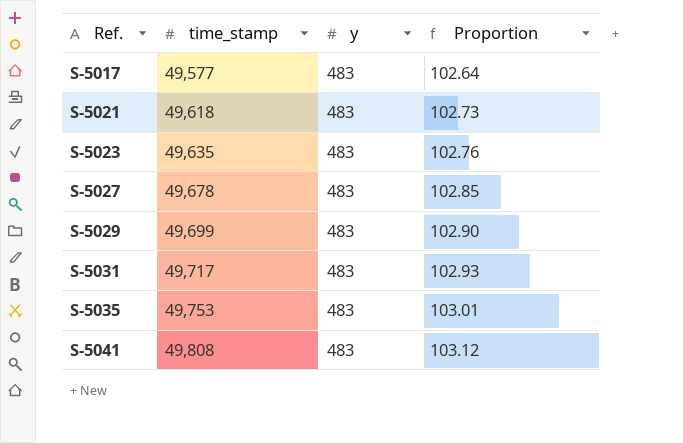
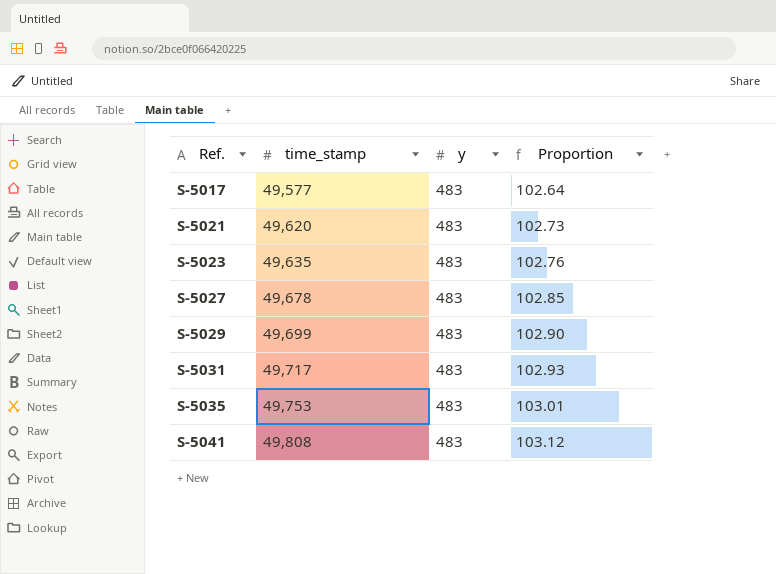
S-5021 | time_stamp: 49,618 -> 49,620

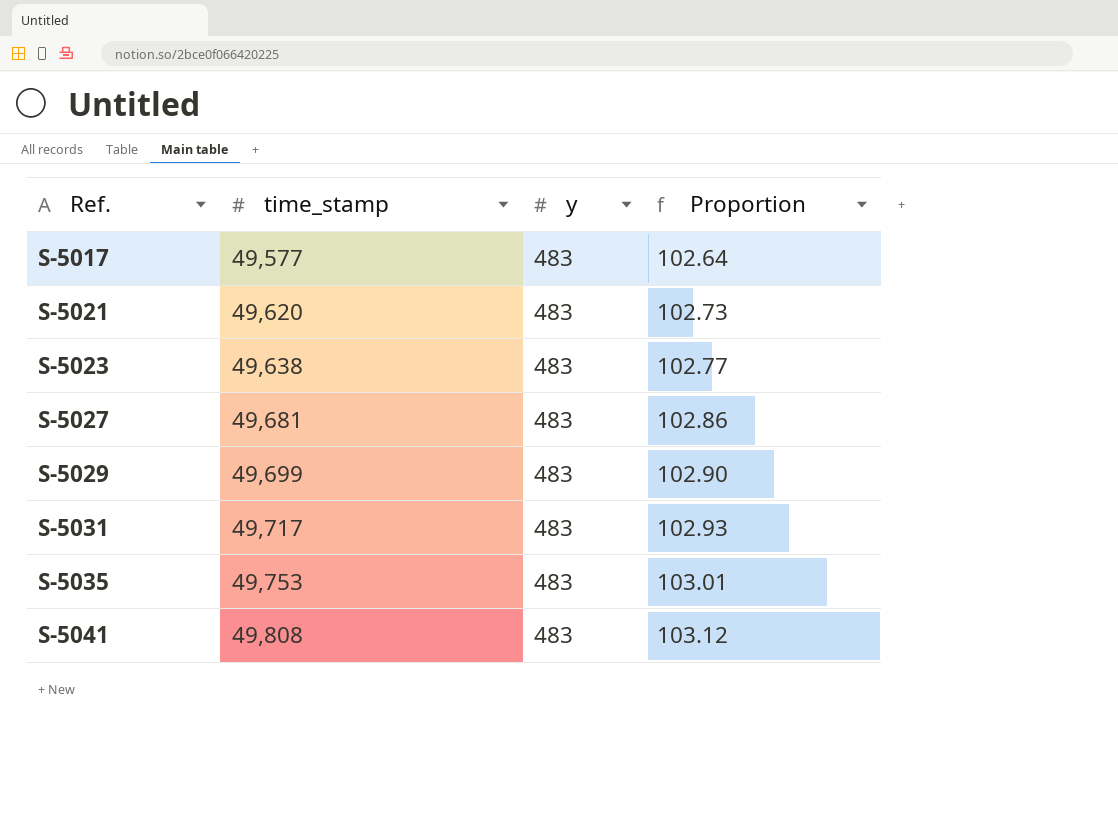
S-5023 | time_stamp: 49,635 -> 49,638
S-5023 | Proportion: 102.76 -> 102.77
S-5027 | time_stamp: 49,678 -> 49,681
S-5027 | Proportion: 102.85 -> 102.86

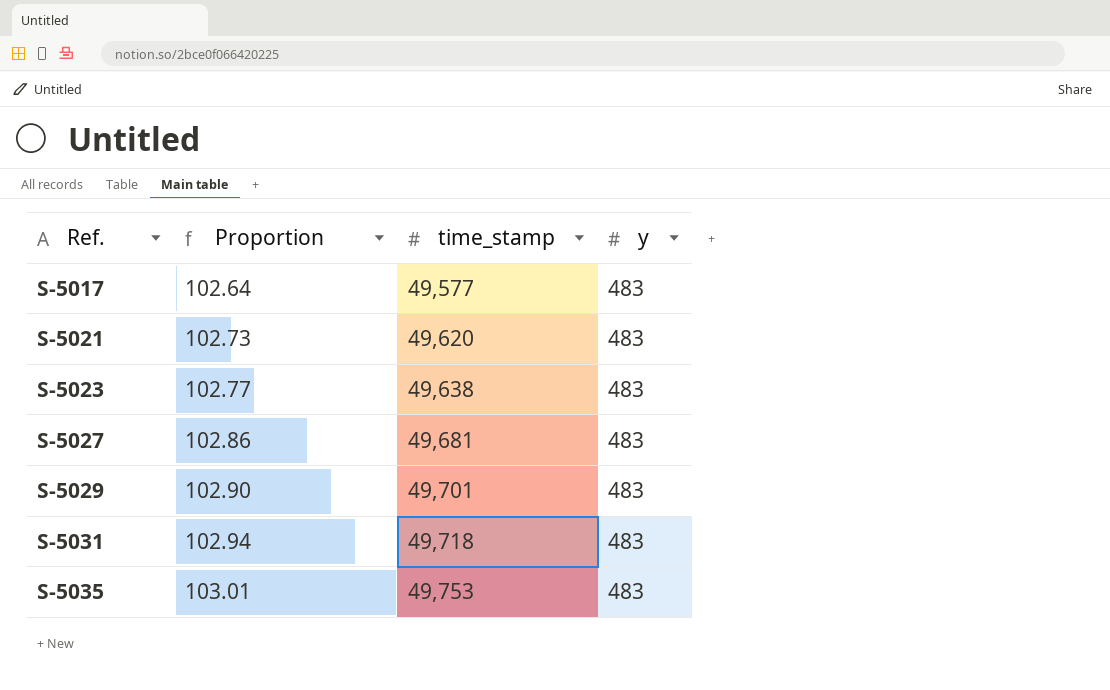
column Proportion | position: 4 -> 2
row S-5041: 49,808 | 483 | 103.12 -> none
S-5029 | time_stamp: 49,699 -> 49,701
S-5031 | Proportion: 102.93 -> 102.94
S-5031 | time_stamp: 49,717 -> 49,718

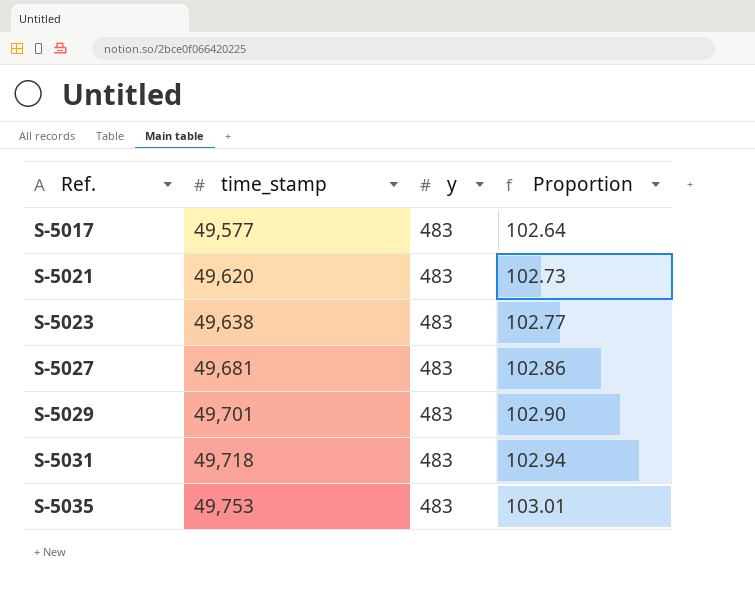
column Proportion | position: 2 -> 4

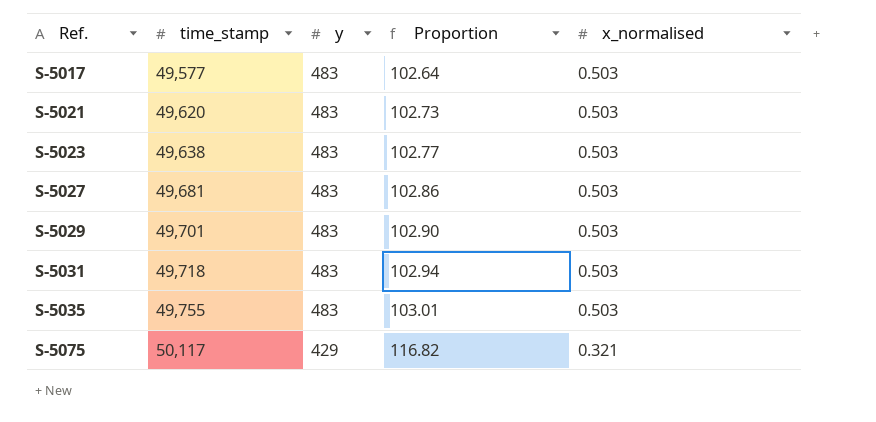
column x_normalised | position: none -> 5
S-5035 | time_stamp: 49,753 -> 49,755
row S-5075: none -> 50,117 | 429 | 116.82 | 0.321

